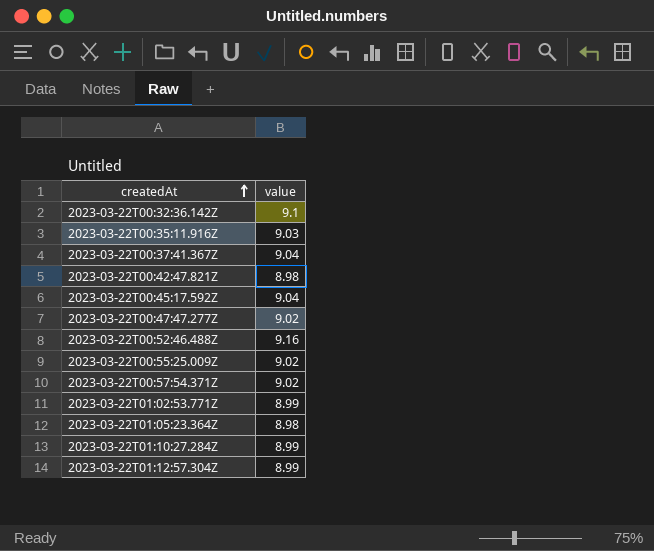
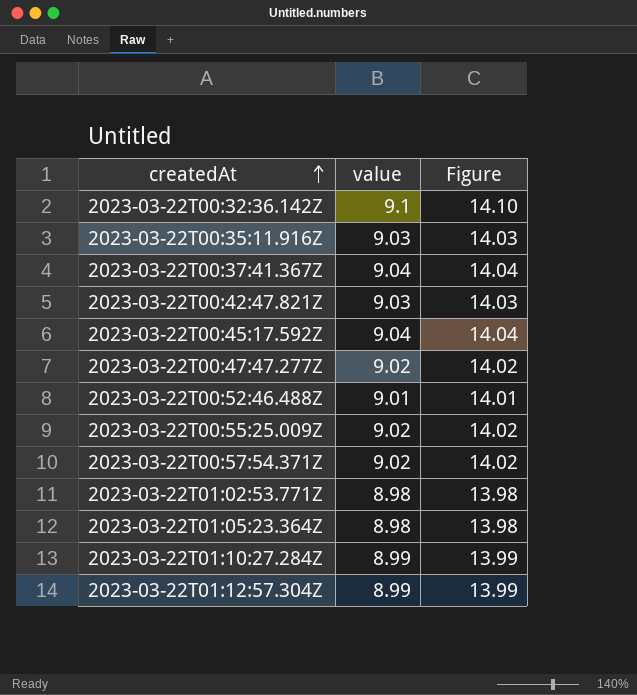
column Figure | formula: none -> [value] + 5
2023-03-22T00:42:47.821Z | value: 8.98 -> 9.03
2023-03-22T00:52:46.488Z | value: 9.16 -> 9.01
2023-03-22T01:02:53.771Z | value: 8.99 -> 8.98

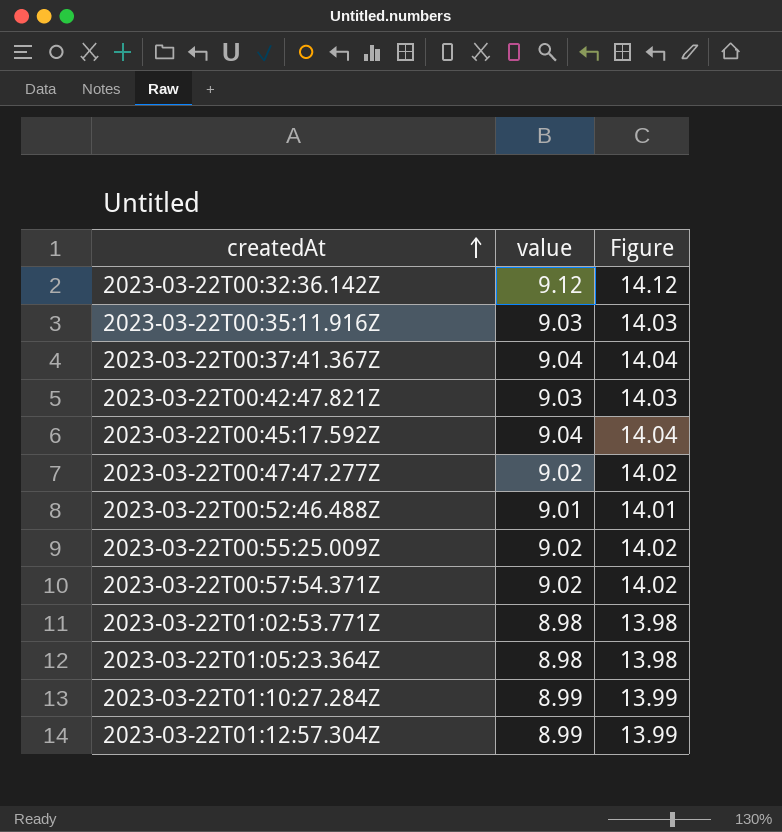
2023-03-22T00:32:36.142Z | value: 9.1 -> 9.12
2023-03-22T00:32:36.142Z | Figure: 14.10 -> 14.12

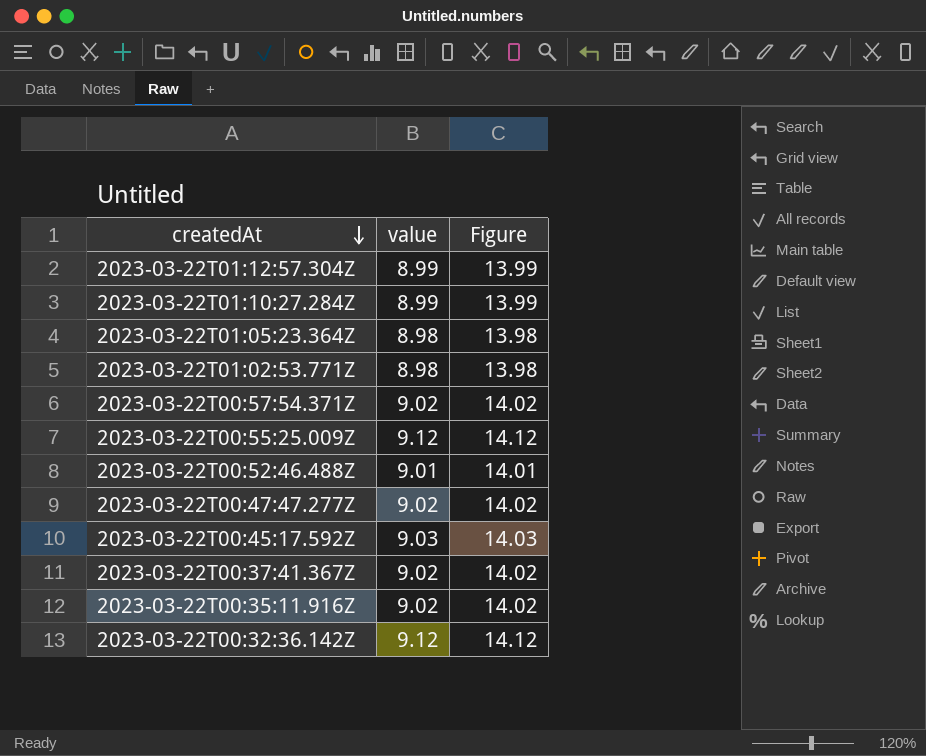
row order: createdAt ascending -> createdAt descending
row 2023-03-22T00:42:47.821Z: 9.03 | 14.03 -> none
2023-03-22T00:55:25.009Z | value: 9.02 -> 9.12
2023-03-22T00:55:25.009Z | Figure: 14.02 -> 14.12
2023-03-22T00:45:17.592Z | value: 9.04 -> 9.03
2023-03-22T00:45:17.592Z | Figure: 14.04 -> 14.03
2023-03-22T00:37:41.367Z | value: 9.04 -> 9.02
2023-03-22T00:37:41.367Z | Figure: 14.04 -> 14.02
2023-03-22T00:35:11.916Z | value: 9.03 -> 9.02
2023-03-22T00:35:11.916Z | Figure: 14.03 -> 14.02

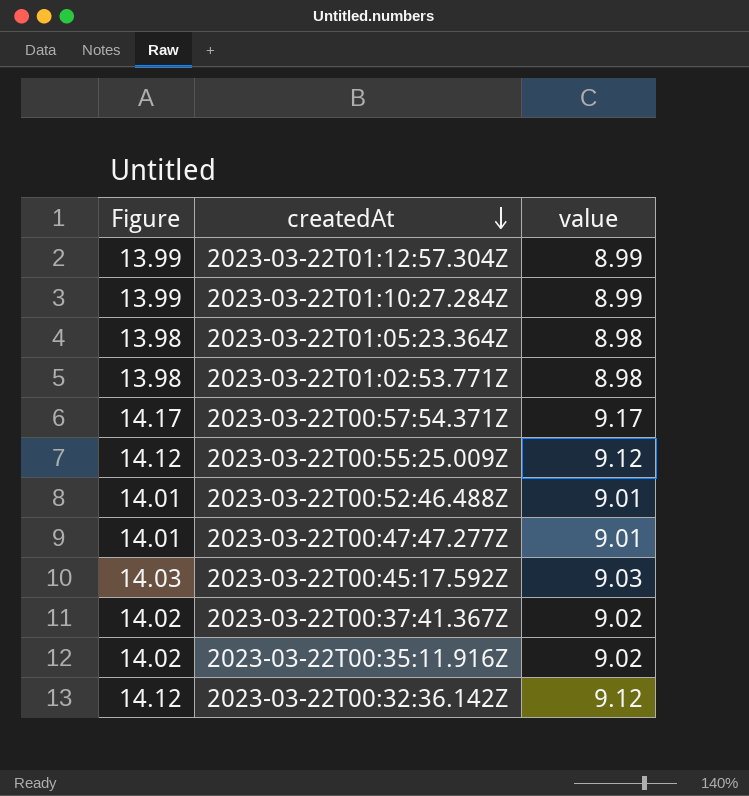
column Figure | position: 3 -> 1
2023-03-22T00:57:54.371Z | Figure: 14.02 -> 14.17
2023-03-22T00:57:54.371Z | value: 9.02 -> 9.17
2023-03-22T00:47:47.277Z | Figure: 14.02 -> 14.01
2023-03-22T00:47:47.277Z | value: 9.02 -> 9.01

